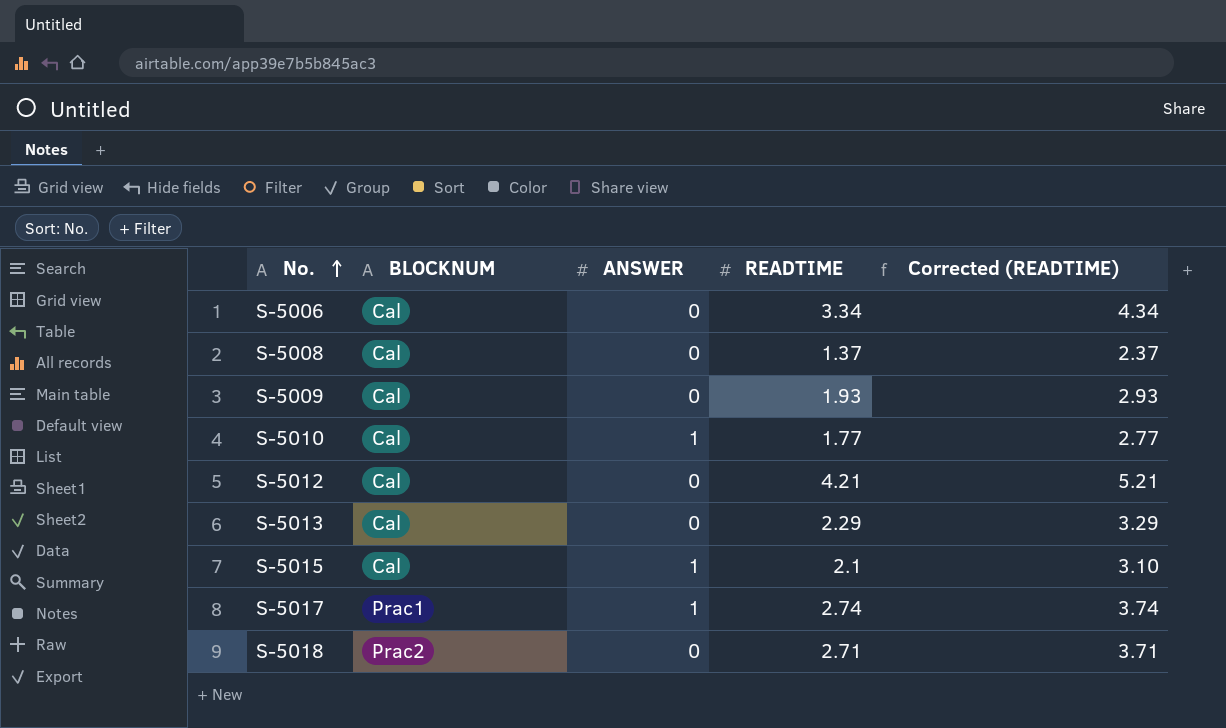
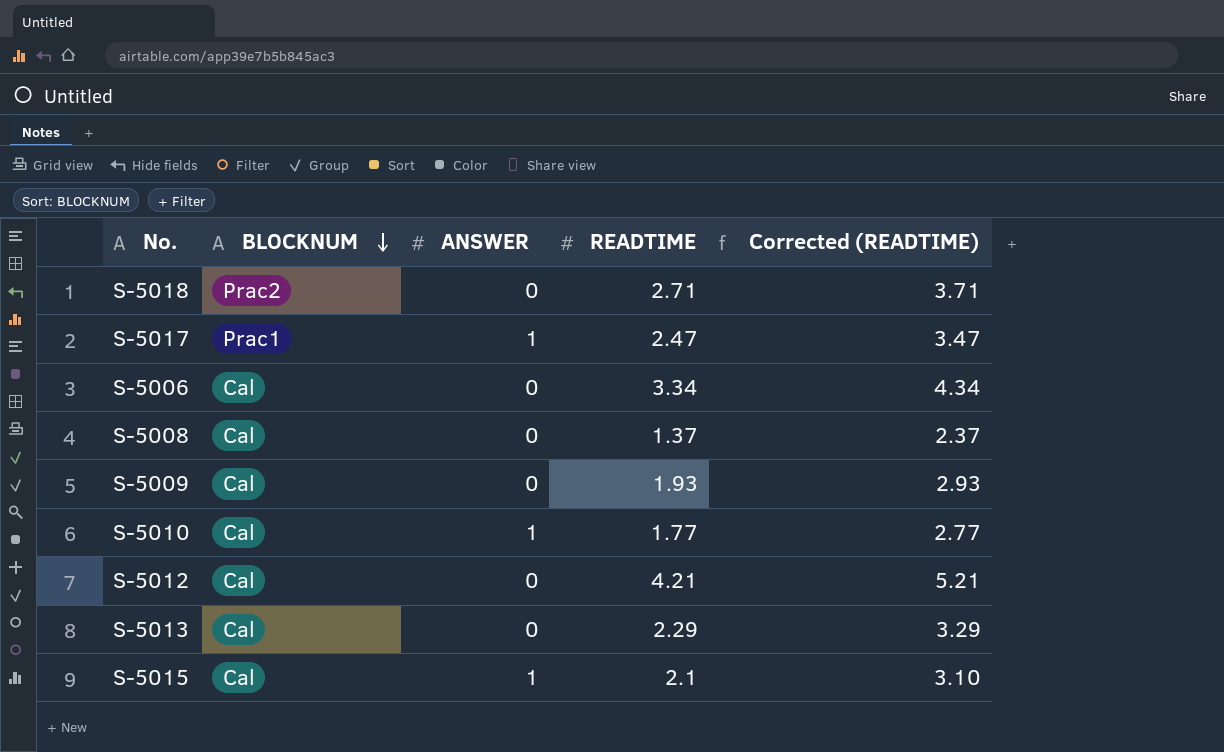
row order: No. ascending -> BLOCKNUM descending
S-5017 | READTIME: 2.74 -> 2.47
S-5017 | Corrected (READTIME): 3.74 -> 3.47

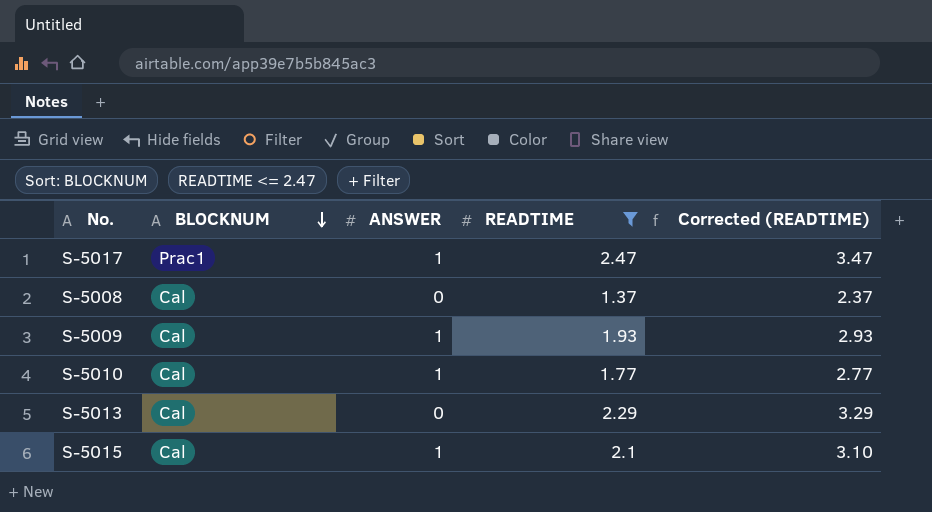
filter: none -> READTIME <= 2.47
S-5009 | ANSWER: 0 -> 1

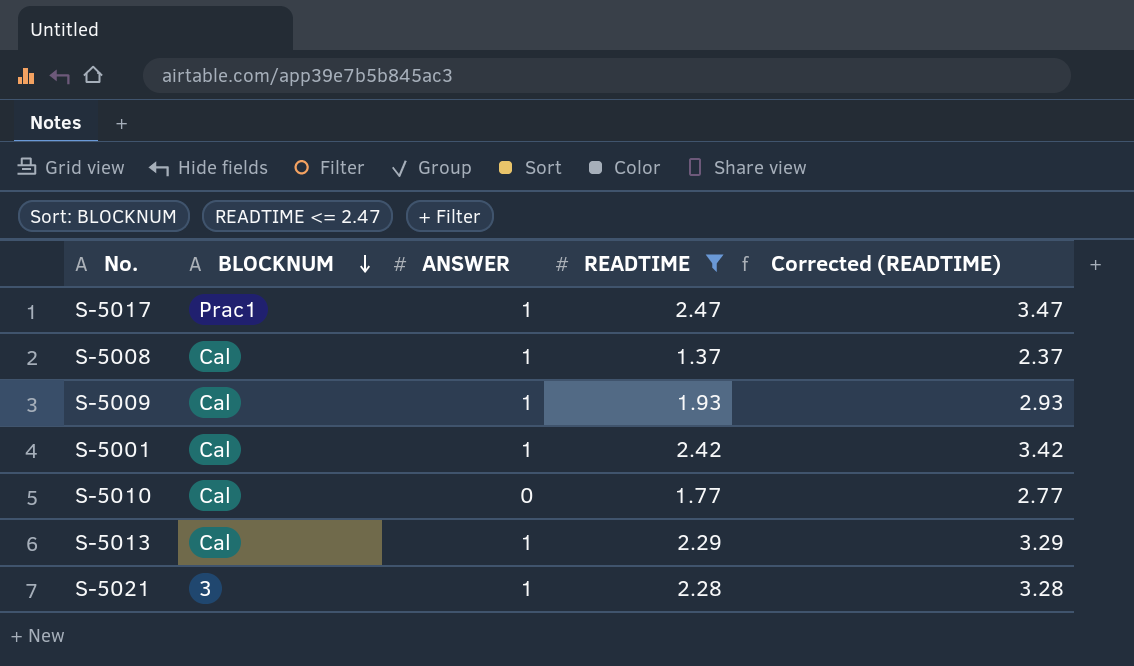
row S-5015: Cal | 1 | 2.1 | 3.10 -> none
S-5008 | ANSWER: 0 -> 1
row S-5001: none -> Cal | 1 | 2.42 | 3.42
S-5010 | ANSWER: 1 -> 0
S-5013 | ANSWER: 0 -> 1
row S-5021: none -> 3 | 1 | 2.28 | 3.28

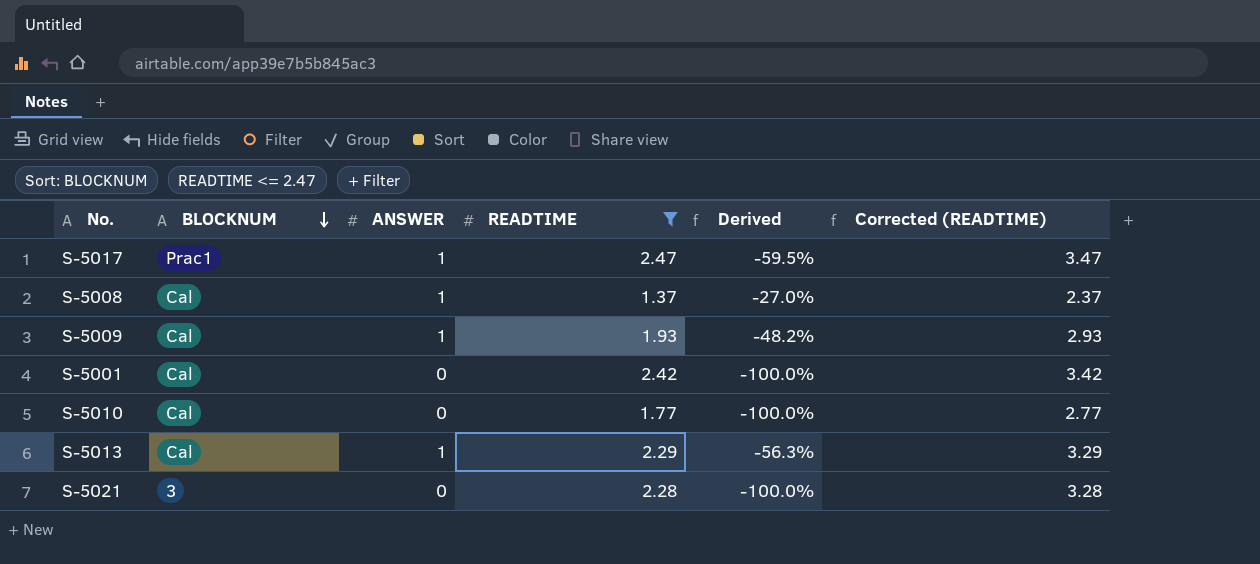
column Derived | formula: none -> ([ANSWER] - [READTIME]) / [READTIME]
S-5001 | ANSWER: 1 -> 0
S-5021 | ANSWER: 1 -> 0

